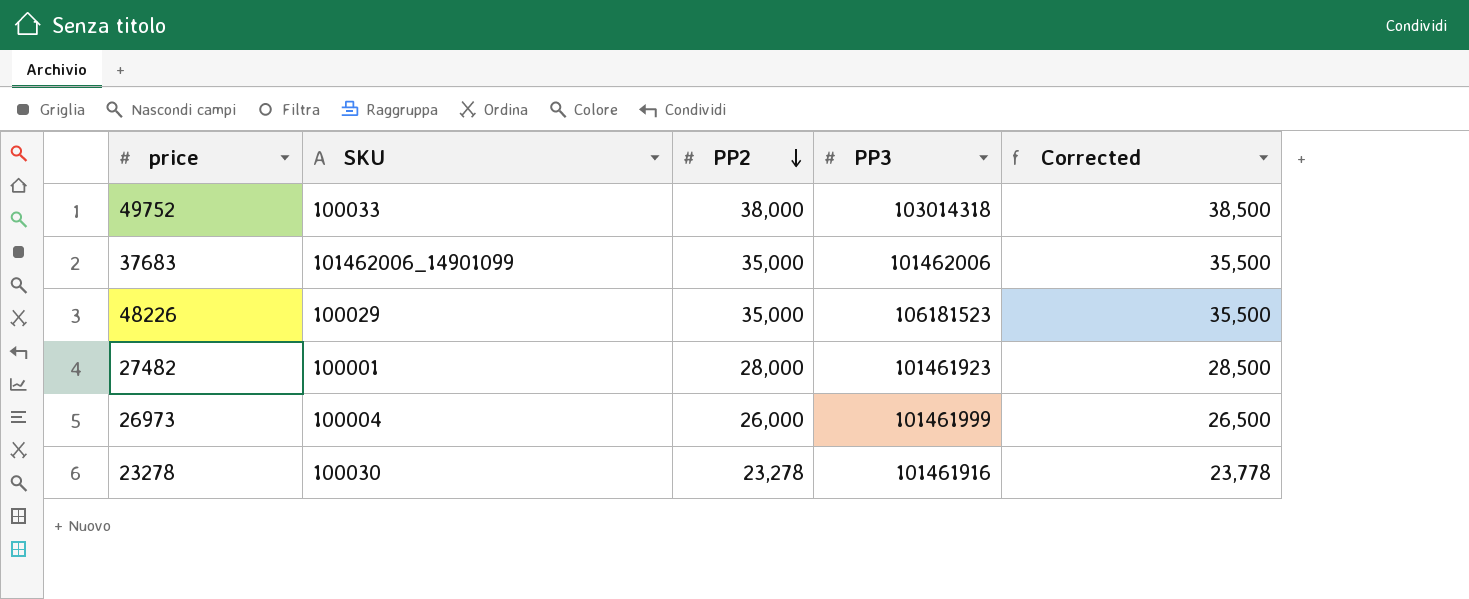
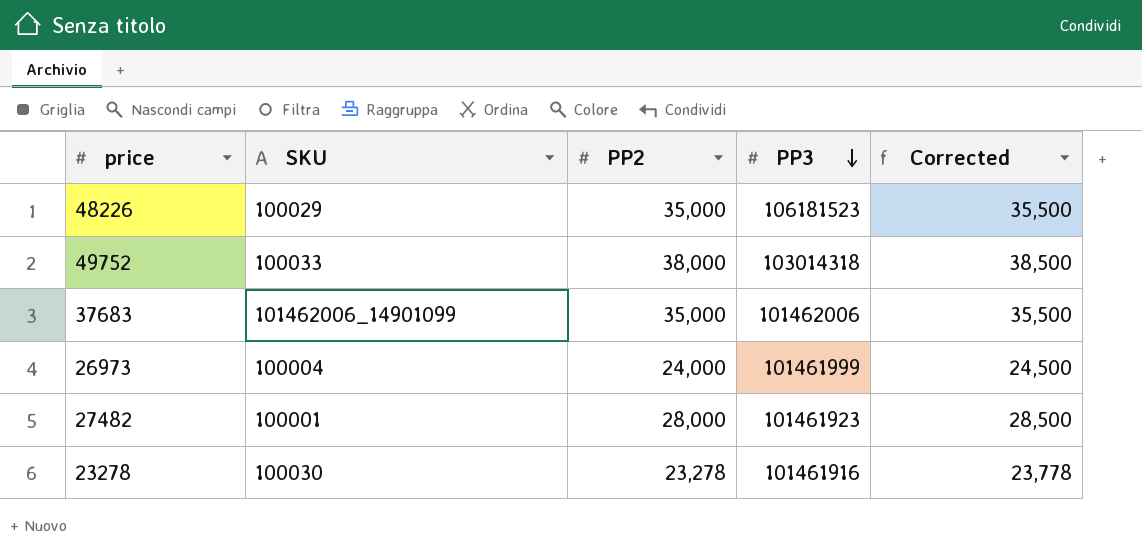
row order: PP2 descending -> PP3 descending
26973 | PP2: 26,000 -> 24,000
26973 | Corrected: 26,500 -> 24,500

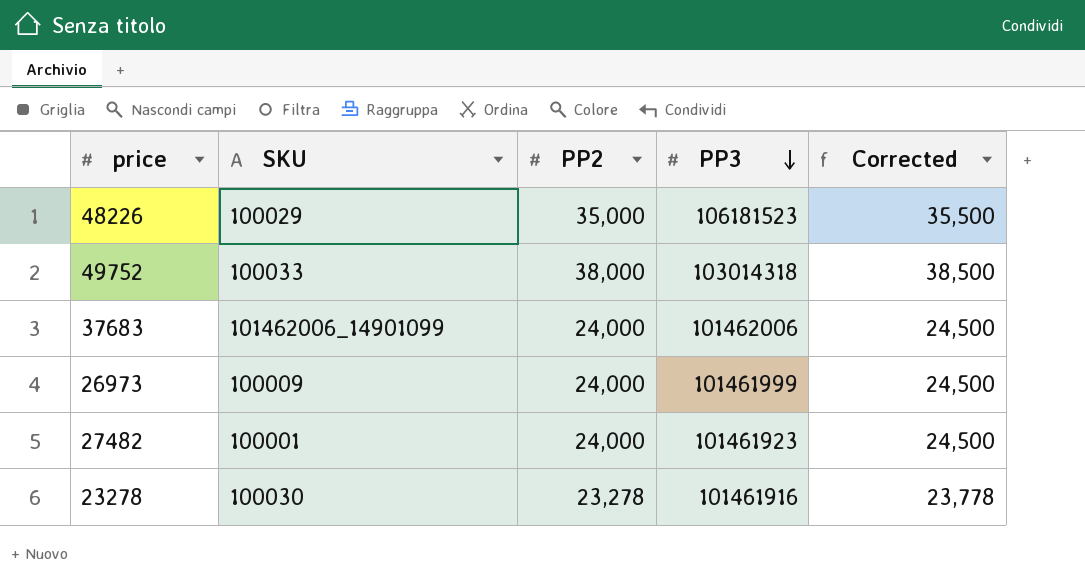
37683 | PP2: 35,000 -> 24,000
37683 | Corrected: 35,500 -> 24,500
26973 | SKU: 100004 -> 100009
27482 | PP2: 28,000 -> 24,000
27482 | Corrected: 28,500 -> 24,500

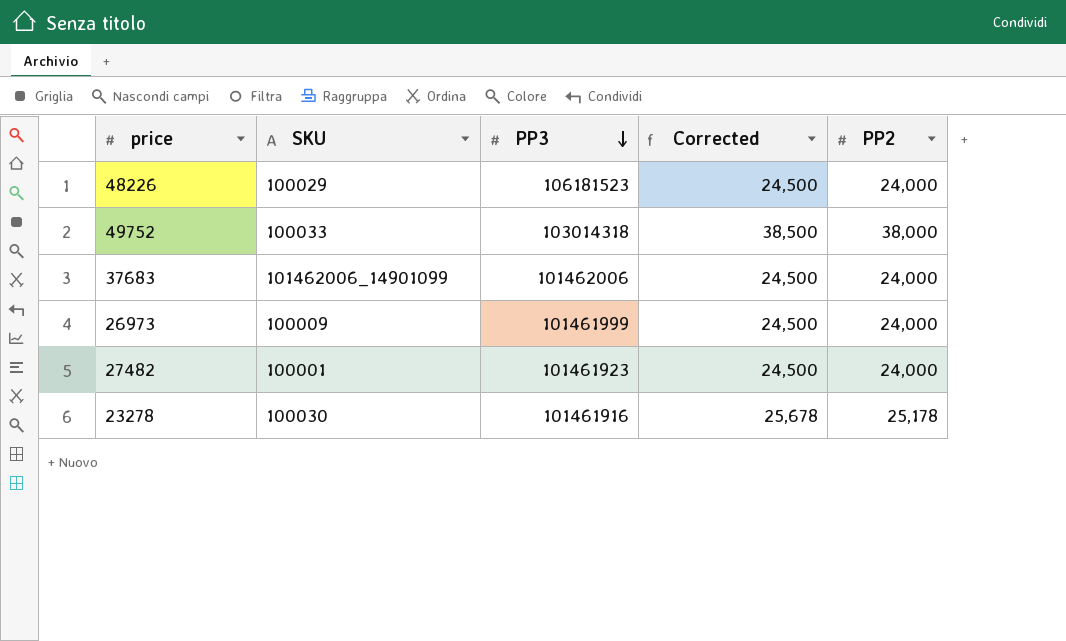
column PP2 | position: 3 -> 5
48226 | Corrected: 35,500 -> 24,500
48226 | PP2: 35,000 -> 24,000
23278 | Corrected: 23,778 -> 25,678
23278 | PP2: 23,278 -> 25,178

